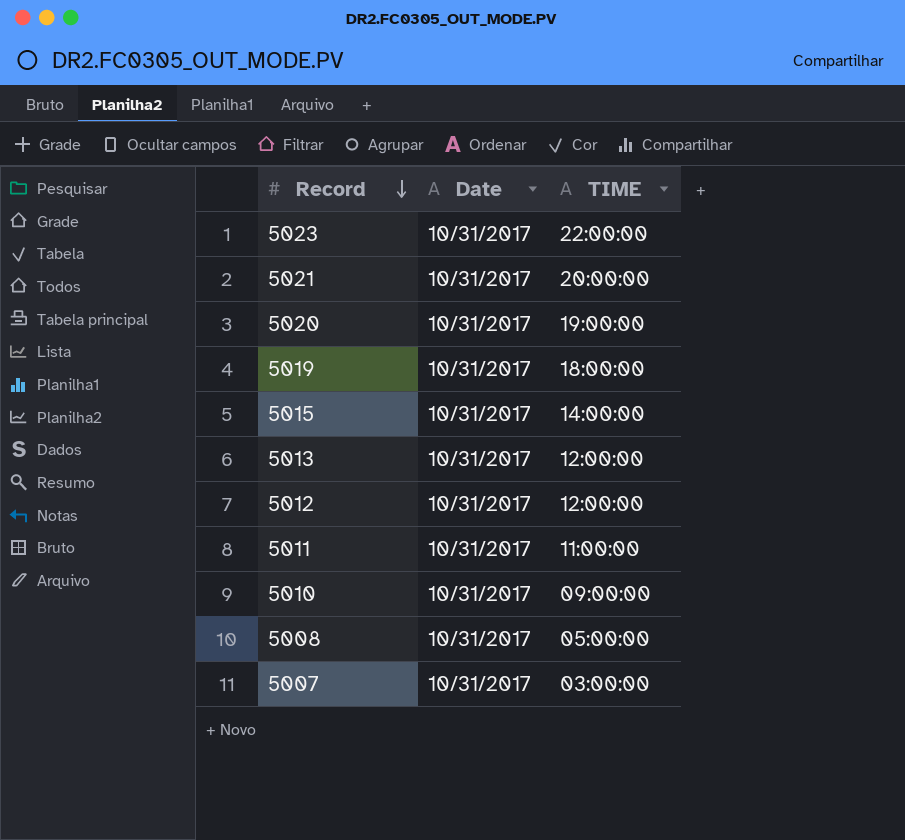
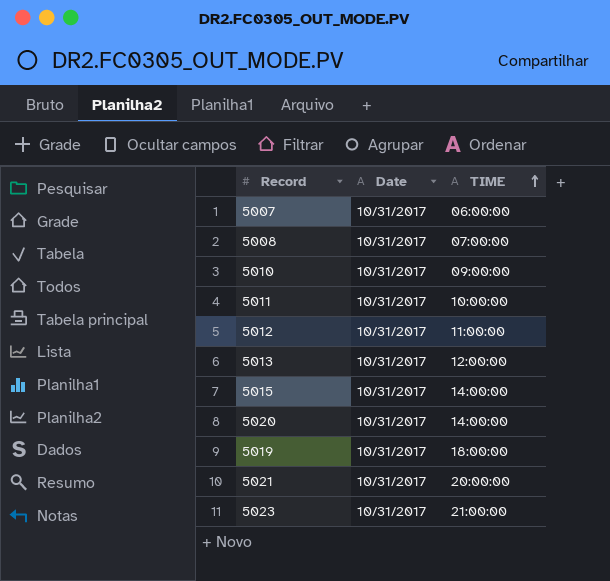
row order: Record descending -> TIME ascending
5007 | TIME: 03:00:00 -> 06:00:00
5008 | TIME: 05:00:00 -> 07:00:00
5011 | TIME: 11:00:00 -> 10:00:00
5012 | TIME: 12:00:00 -> 11:00:00
5020 | TIME: 19:00:00 -> 14:00:00
5023 | TIME: 22:00:00 -> 21:00:00

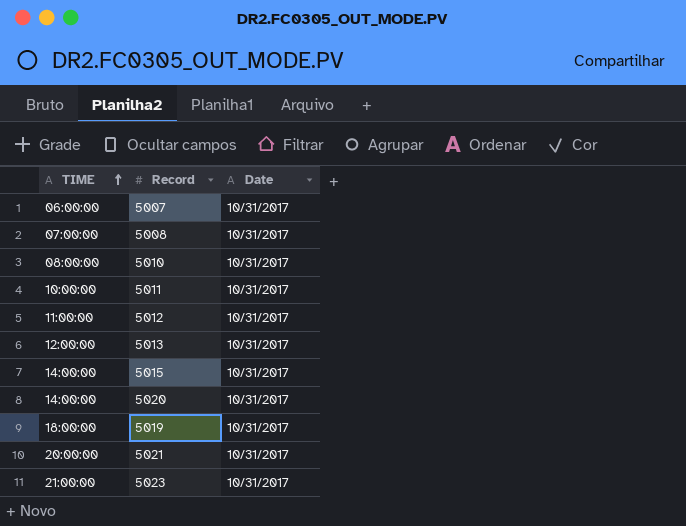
column TIME | position: 3 -> 1
5010 | TIME: 09:00:00 -> 08:00:00

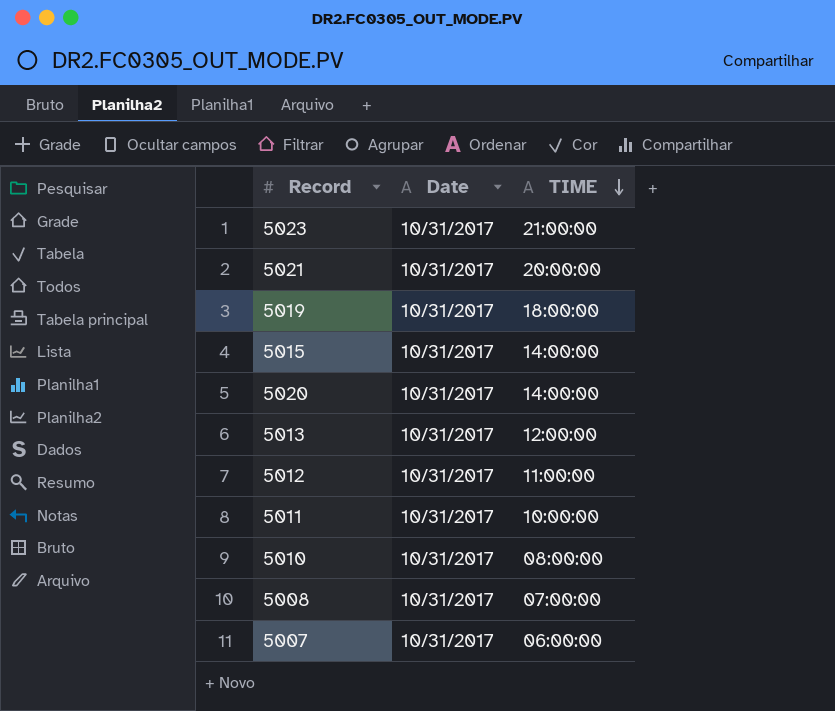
row order: TIME ascending -> TIME descending
column TIME | position: 1 -> 3

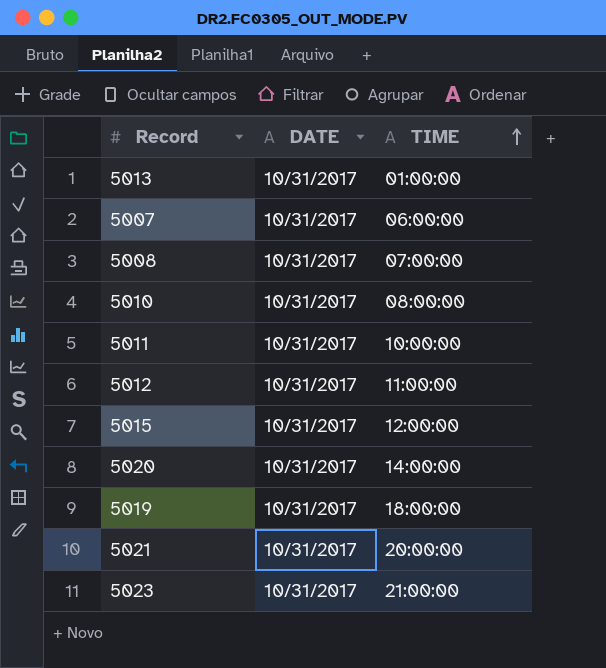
row order: TIME descending -> TIME ascending
column name: Date -> DATE
5013 | TIME: 12:00:00 -> 01:00:00
5015 | TIME: 14:00:00 -> 12:00:00

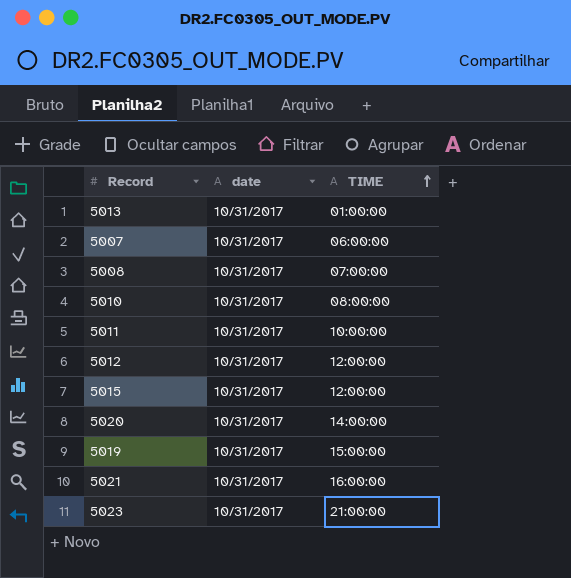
column name: DATE -> date
5012 | TIME: 11:00:00 -> 12:00:00
5019 | TIME: 18:00:00 -> 15:00:00
5021 | TIME: 20:00:00 -> 16:00:00

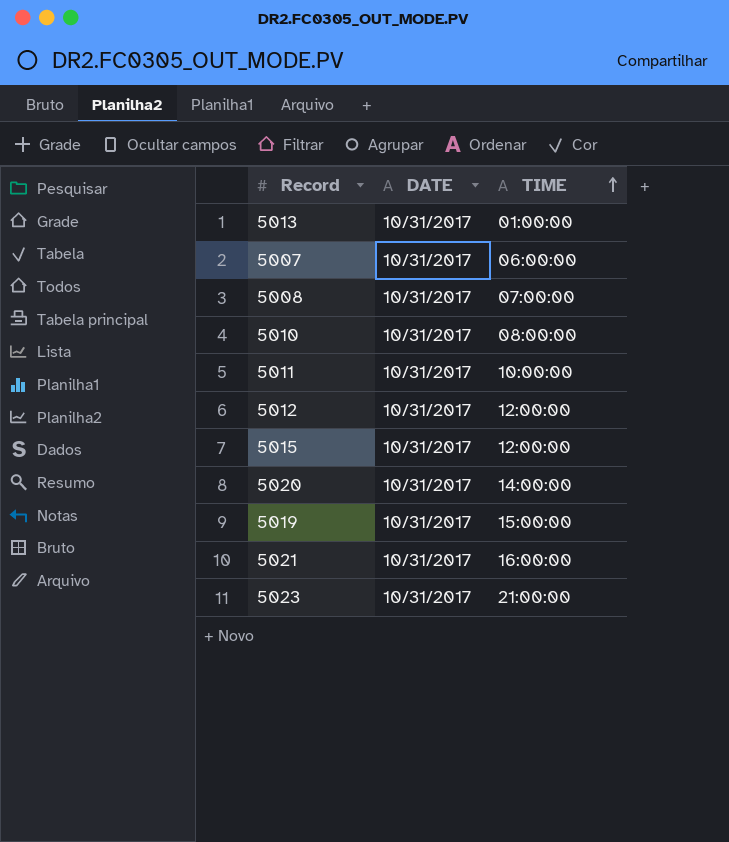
column name: date -> DATE

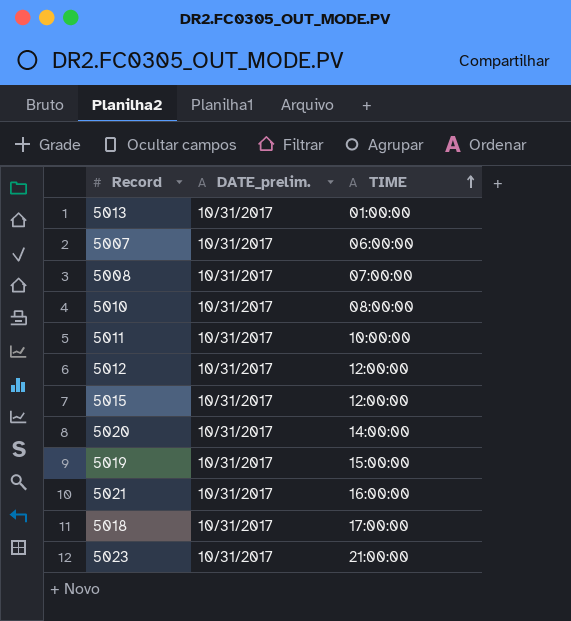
column name: DATE -> DATE_prelim.
row 5018: none -> 10/31/2017 | 17:00:00

